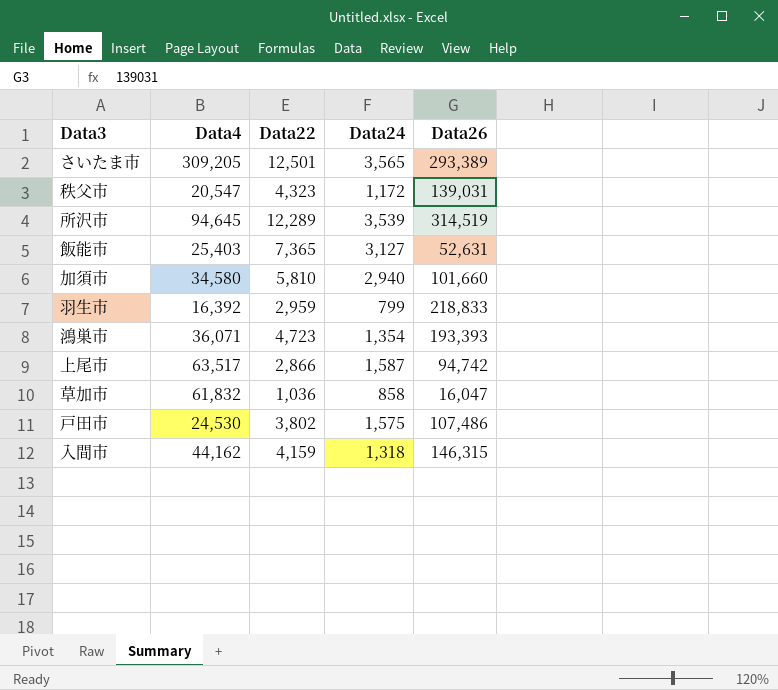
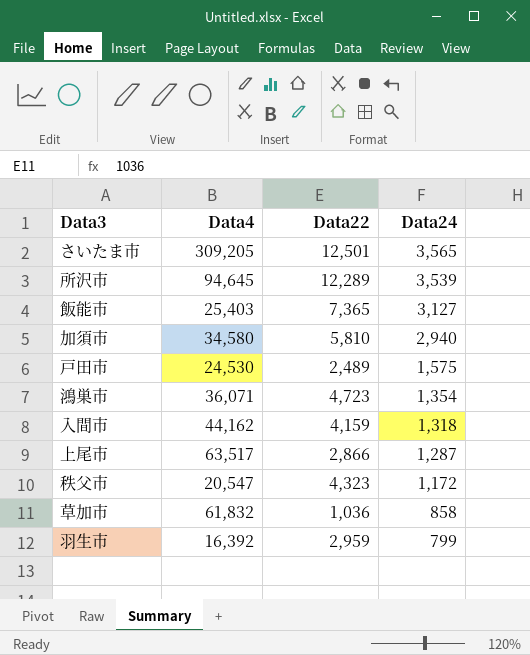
row order: none -> Data24 descending
column Data26 | position: 5 -> none
戸田市 | Data22: 3,802 -> 2,489
上尾市 | Data24: 1,587 -> 1,287

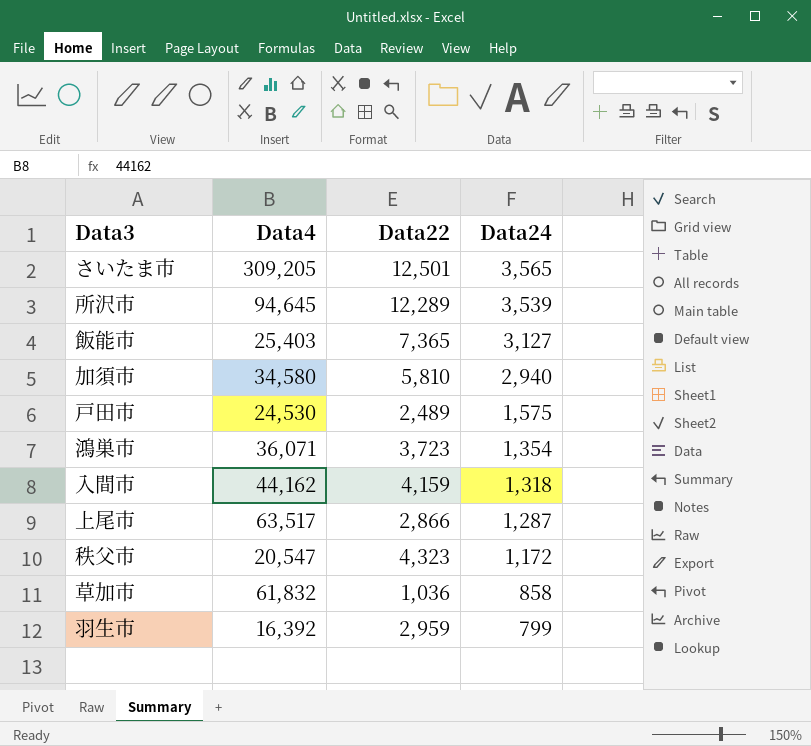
鴻巣市 | Data22: 4,723 -> 3,723

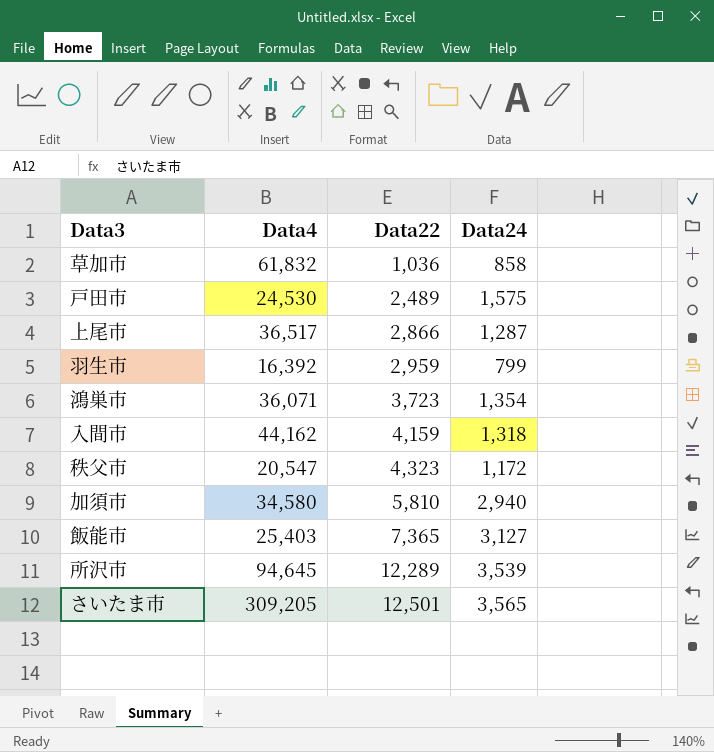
row order: Data24 descending -> Data22 ascending
上尾市 | Data4: 63,517 -> 36,517

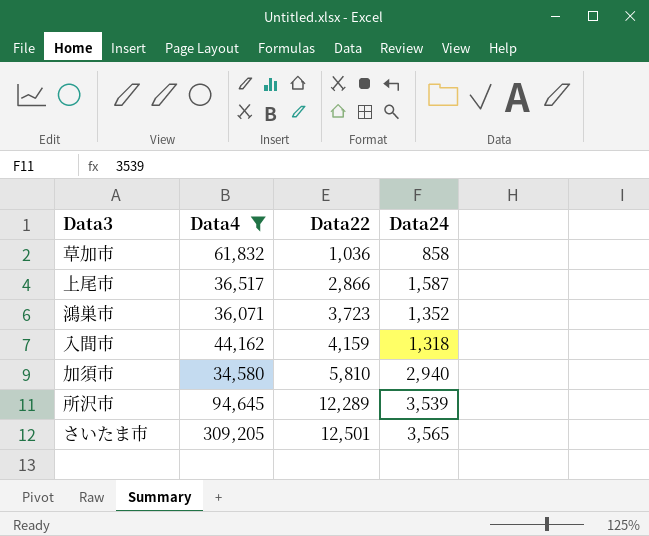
filter: none -> Data4 >= 34,580
上尾市 | Data24: 1,287 -> 1,587
鴻巣市 | Data24: 1,354 -> 1,352

